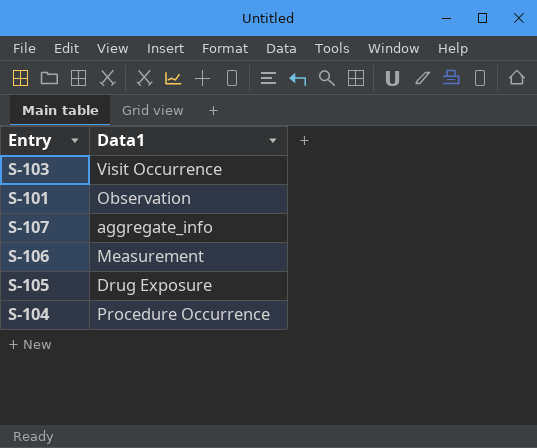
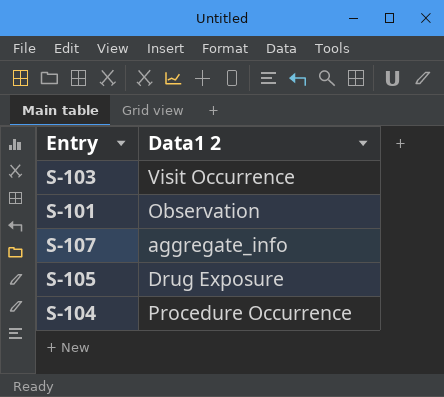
column name: Data1 -> Data1 2
row S-106: Measurement -> none

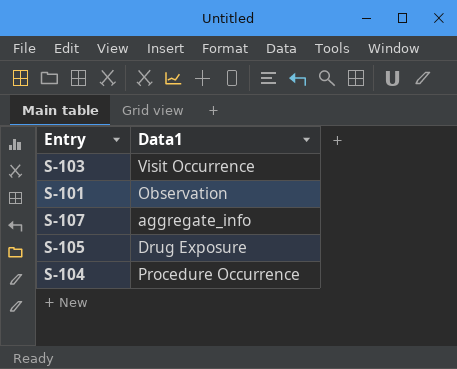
column name: Data1 2 -> Data1

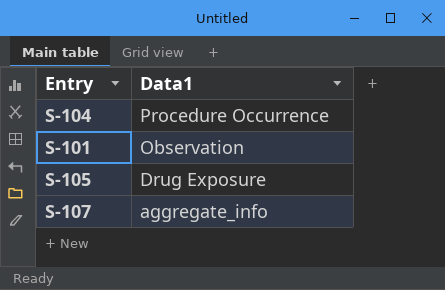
row order: none -> Data1 descending
row S-103: Visit Occurrence -> none

